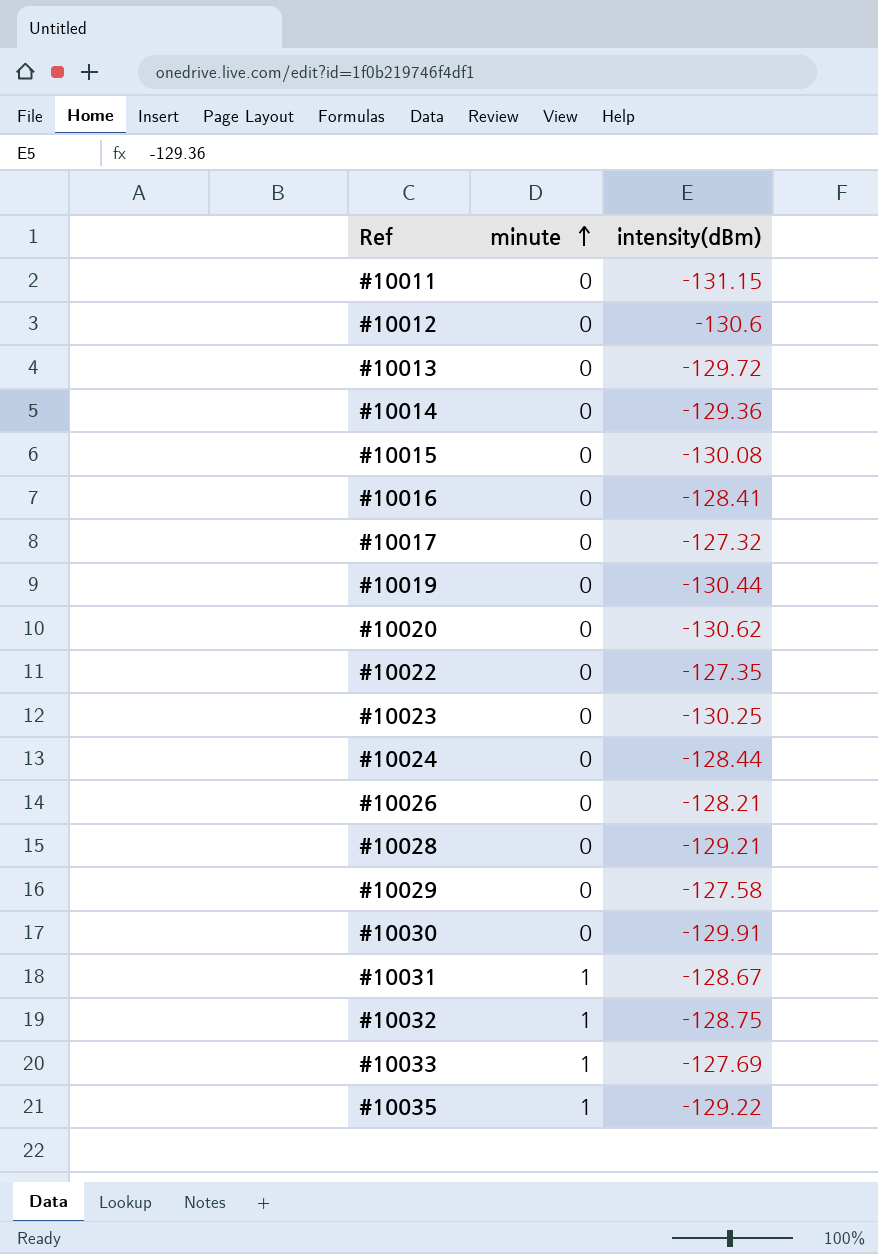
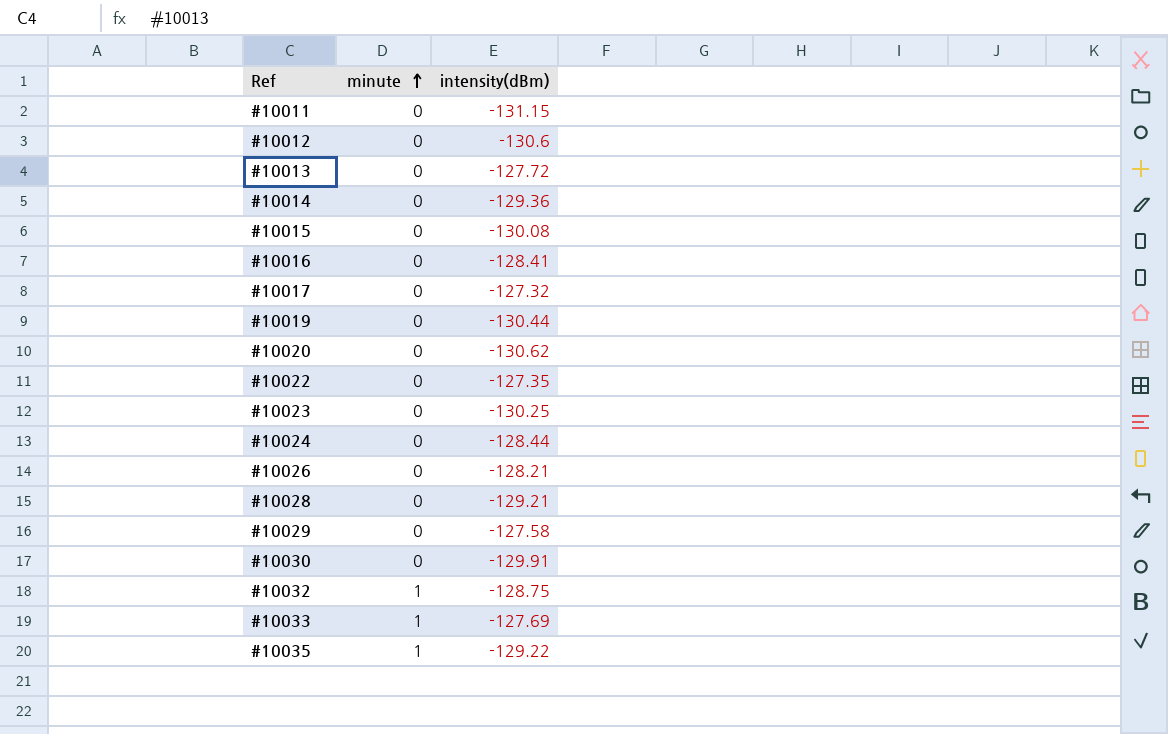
row #10031: 1 | -128.67 -> none
#10013 | intensity(dBm): -129.72 -> -127.72

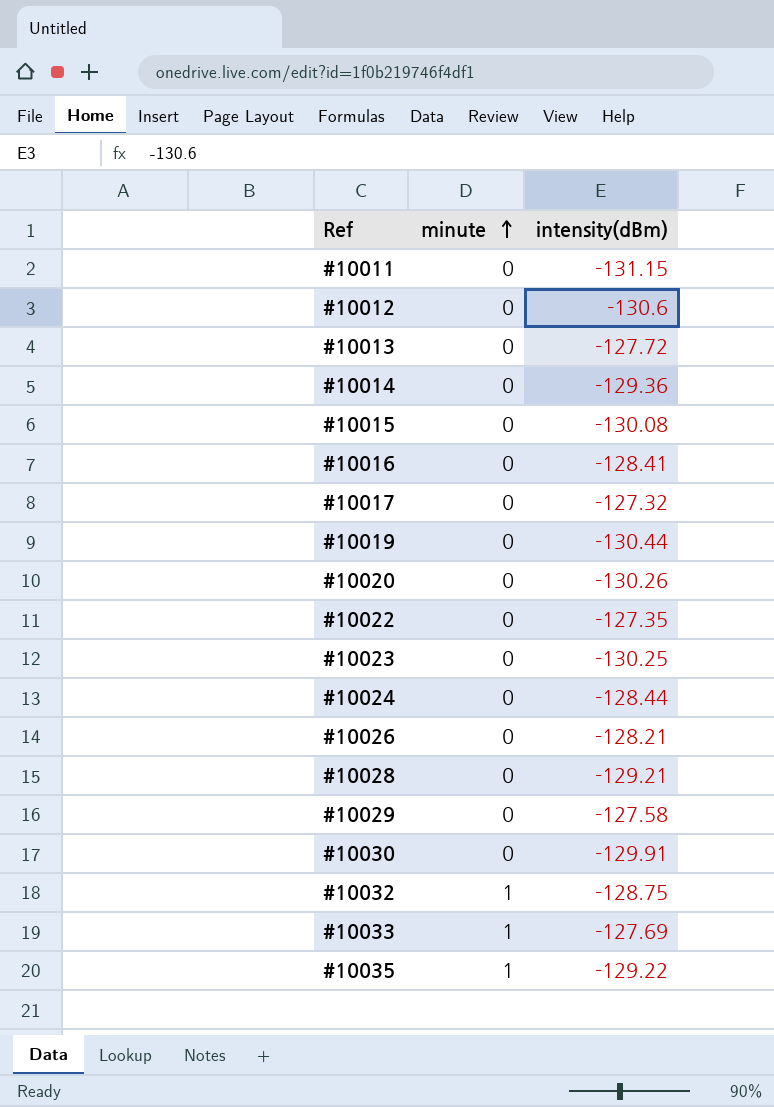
#10020 | intensity(dBm): -130.62 -> -130.26

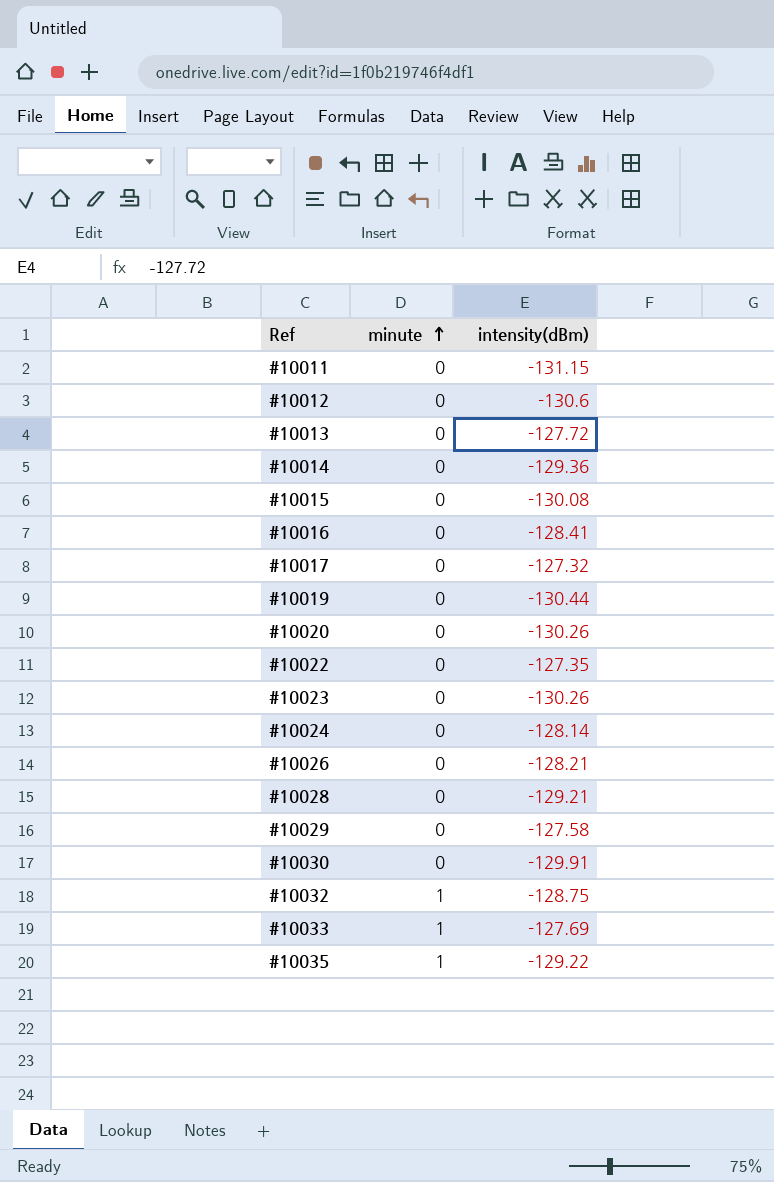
#10023 | intensity(dBm): -130.25 -> -130.26
#10024 | intensity(dBm): -128.44 -> -128.14

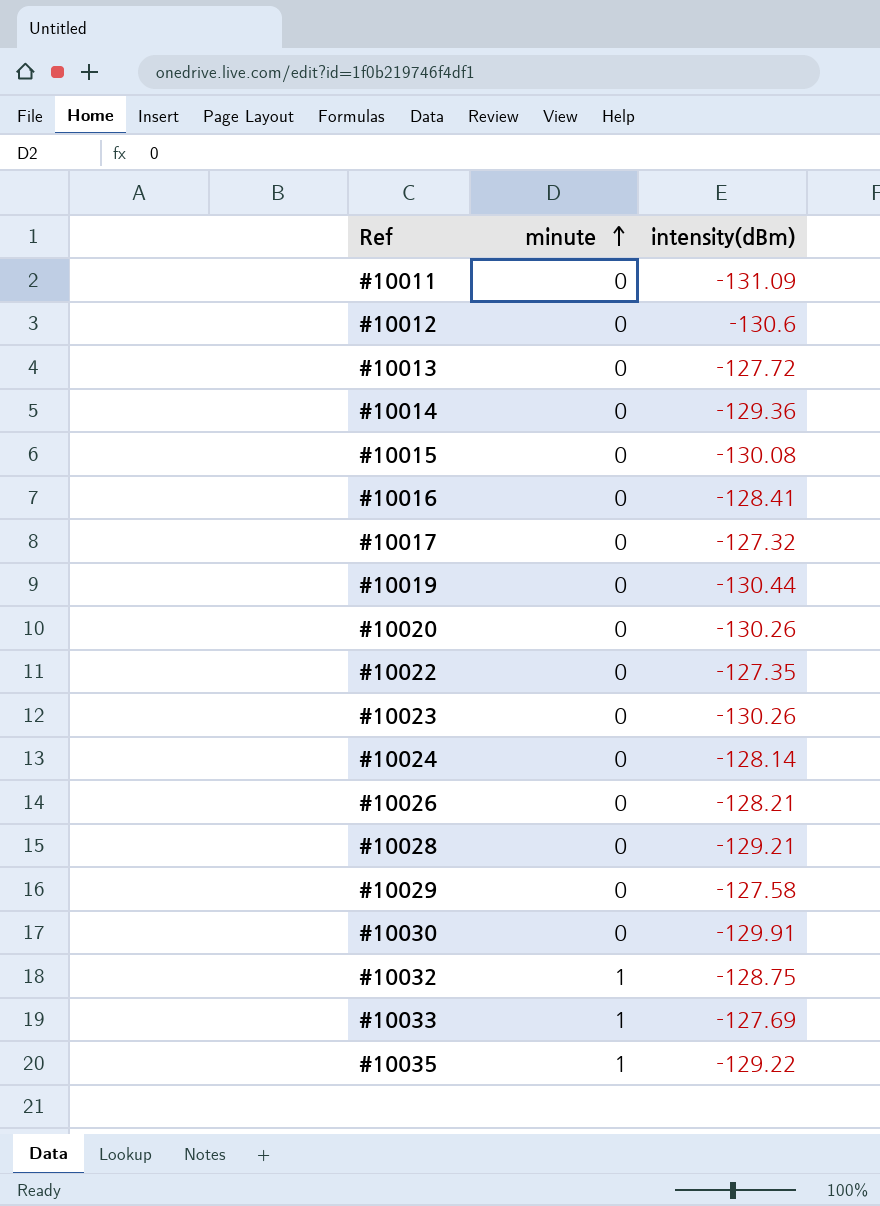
#10011 | intensity(dBm): -131.15 -> -131.09

